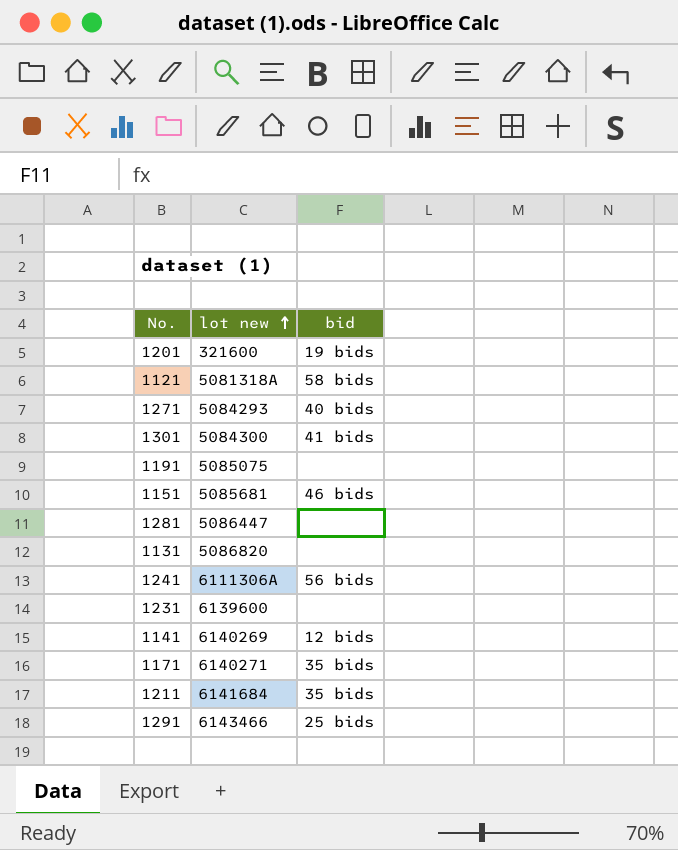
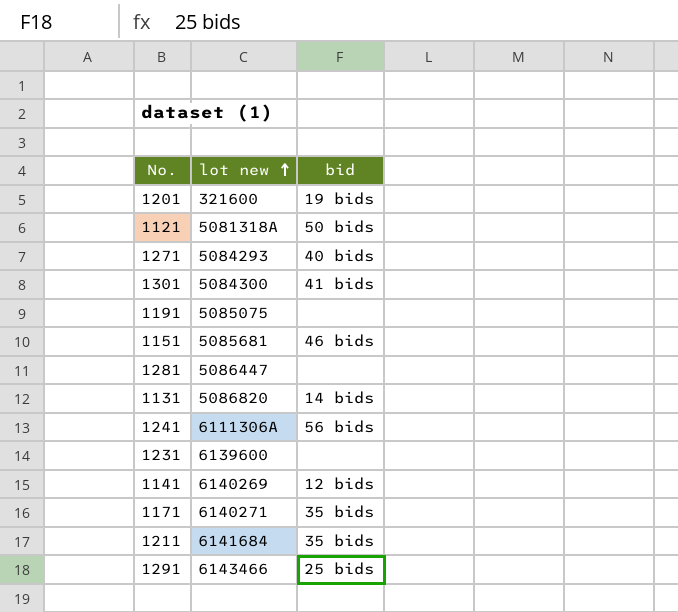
1121 | bid: 58 bids -> 50 bids
1131 | bid: none -> 14 bids

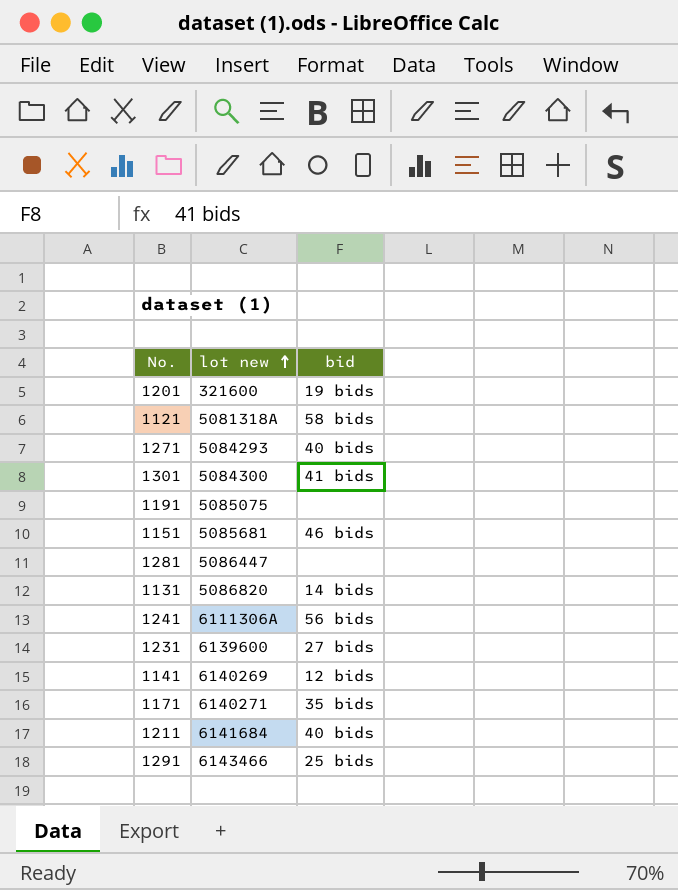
1121 | bid: 50 bids -> 58 bids
1231 | bid: none -> 27 bids
1211 | bid: 35 bids -> 40 bids

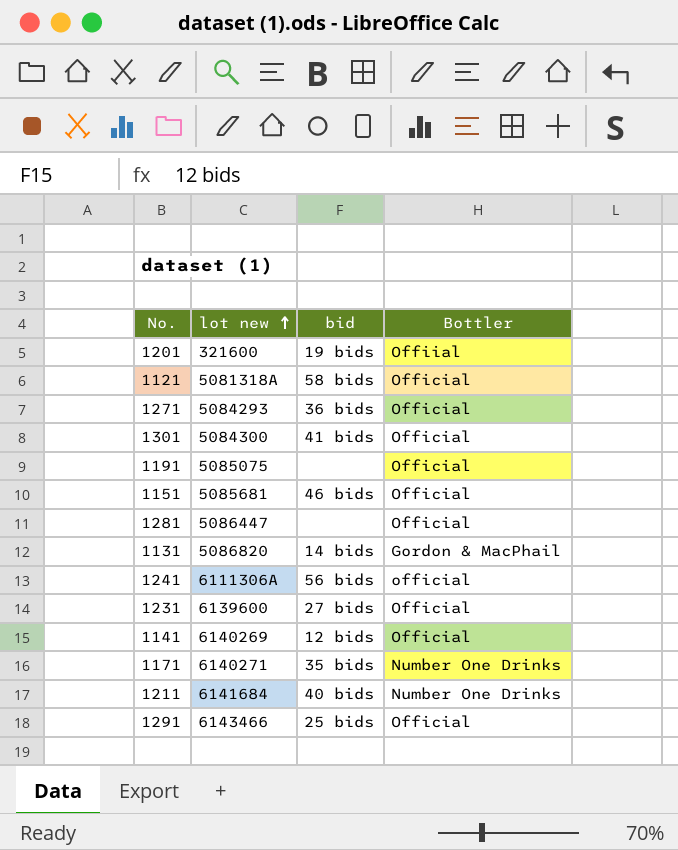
column Bottler | position: none -> 4
1271 | bid: 40 bids -> 36 bids

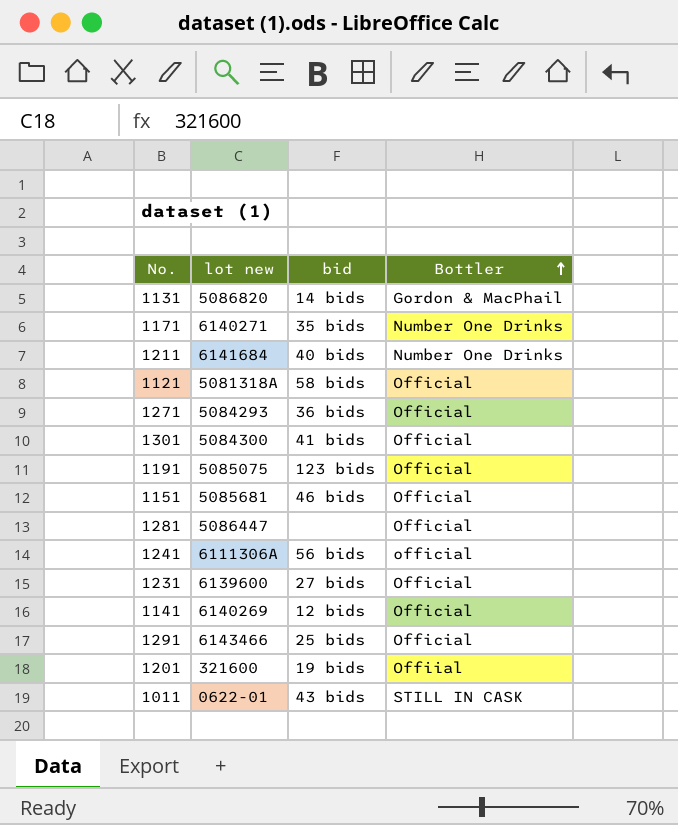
row order: lot new ascending -> Bottler ascending
1191 | bid: none -> 123 bids
row 1011: none -> 0622-01 | 43 bids | STILL IN CASK

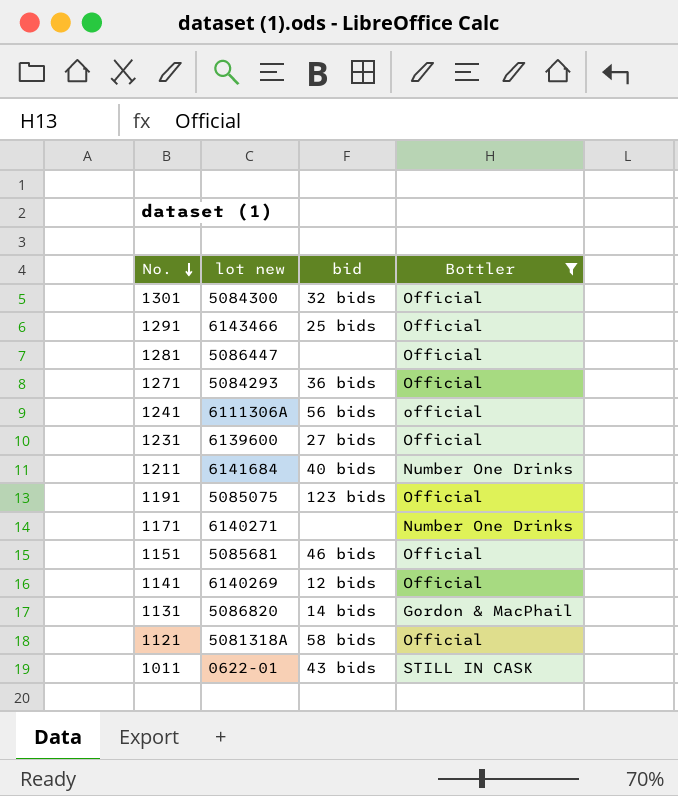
filter: none -> Bottler != Offiial
row order: Bottler ascending -> No. descending
1301 | bid: 41 bids -> 32 bids
1171 | bid: 35 bids -> none

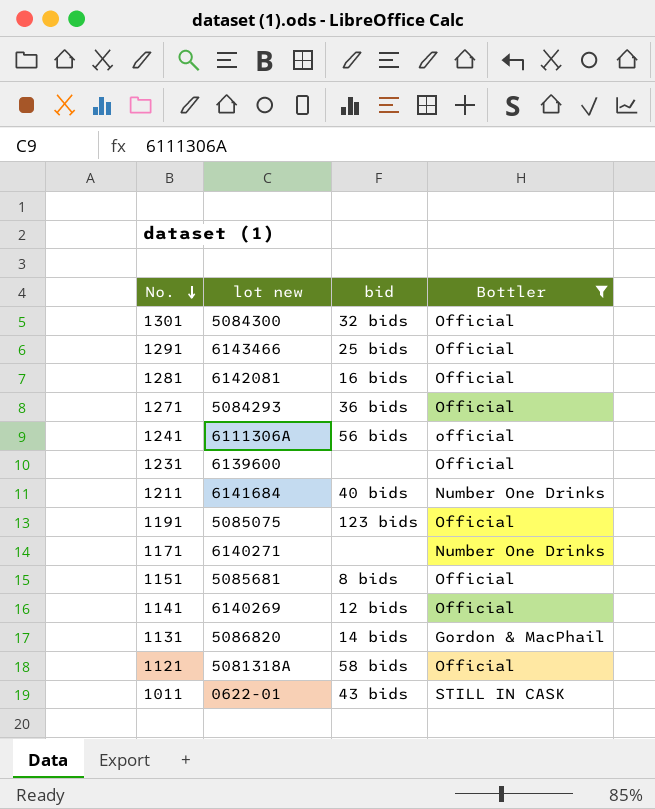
1281 | lot new: 5086447 -> 6142081
1281 | bid: none -> 16 bids
1231 | bid: 27 bids -> none
1151 | bid: 46 bids -> 8 bids

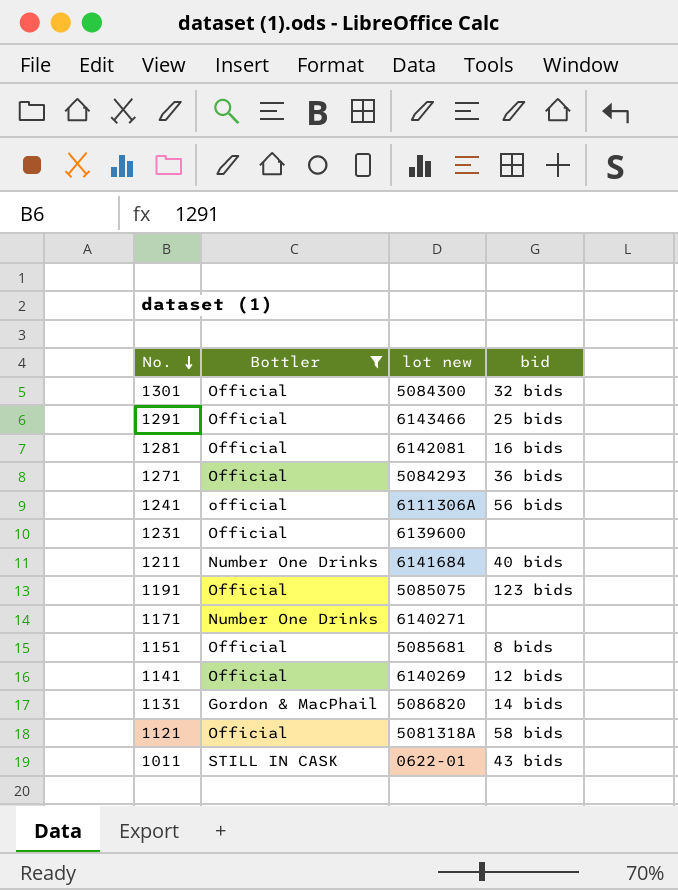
column Bottler | position: 4 -> 2

